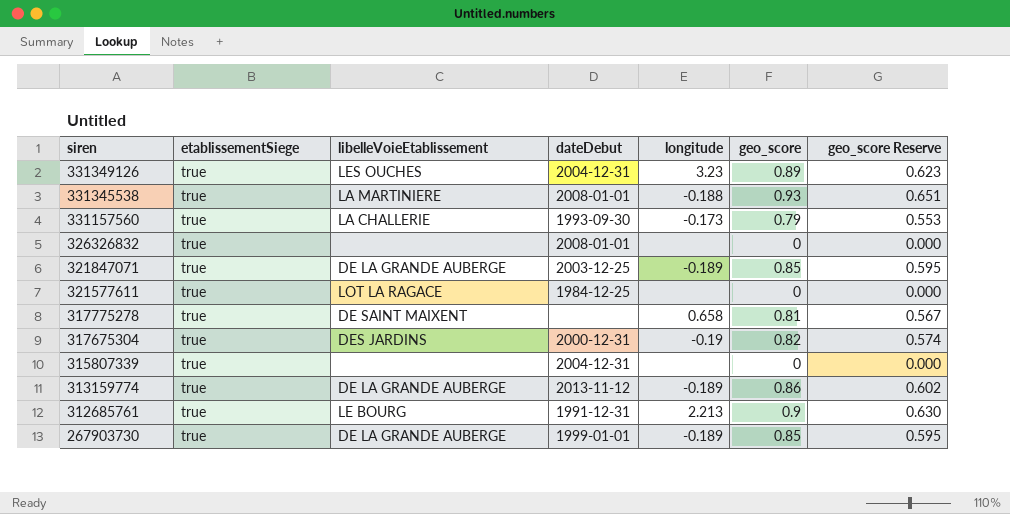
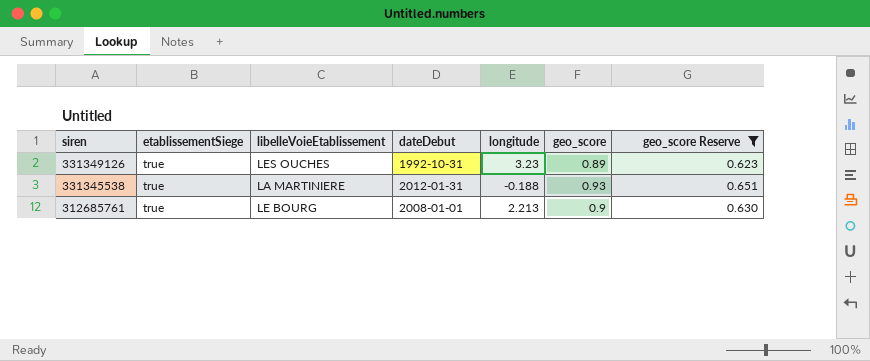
filter: none -> geo_score Reserve >= 0.623
331349126 | dateDebut: 2004-12-31 -> 1992-10-31
331345538 | dateDebut: 2008-01-01 -> 2012-01-31
312685761 | dateDebut: 1991-12-31 -> 2008-01-01

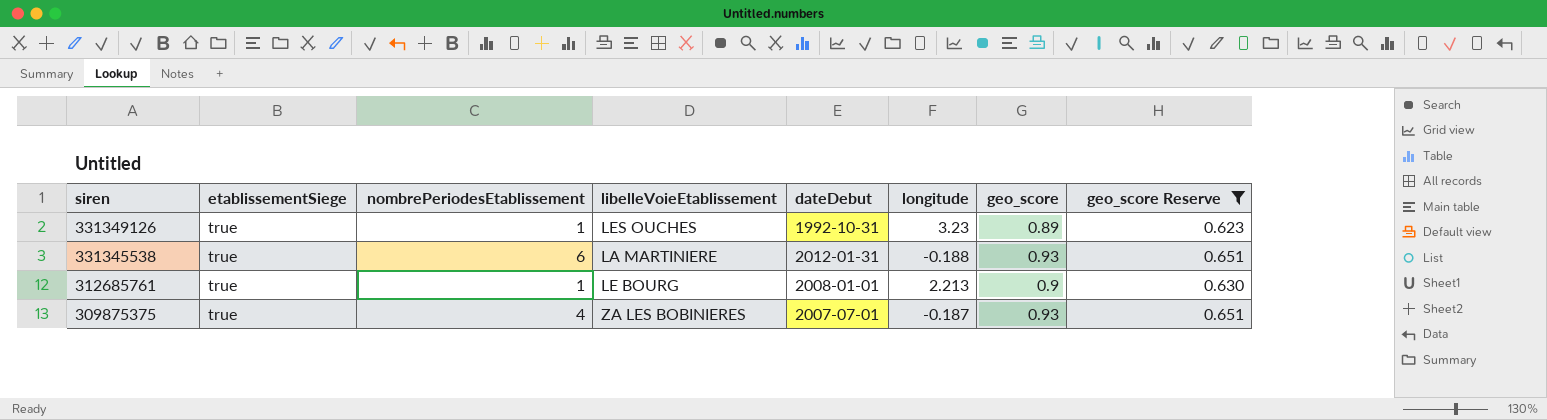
column nombrePeriodesEtablissement | position: none -> 3
row 309875375: none -> true | 4 | ZA LES BOBINIERES | 2007-07-01 | -0.187 | 0.93 | 0.651

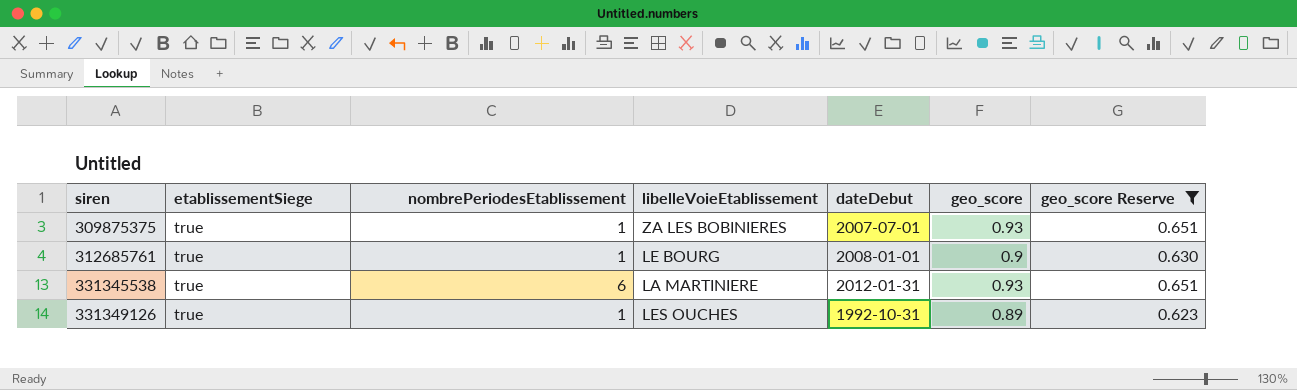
row order: siren descending -> siren ascending
column longitude | position: 6 -> none
309875375 | nombrePeriodesEtablissement: 4 -> 1

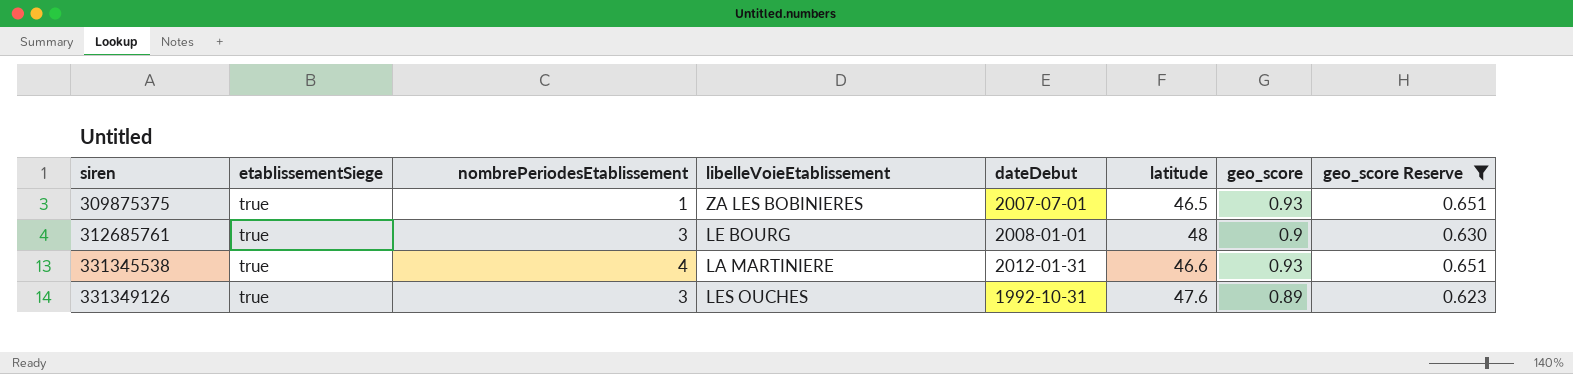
column latitude | position: none -> 6
312685761 | nombrePeriodesEtablissement: 1 -> 3
331345538 | nombrePeriodesEtablissement: 6 -> 4
331349126 | nombrePeriodesEtablissement: 1 -> 3

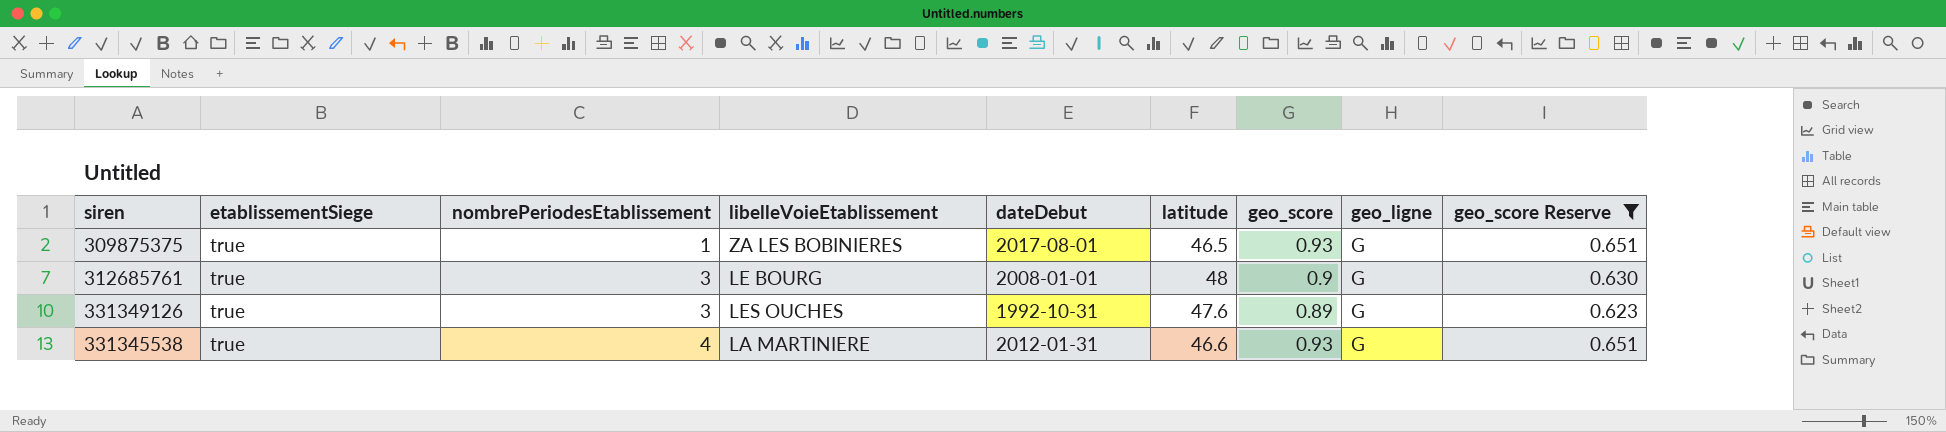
row order: siren ascending -> nombrePeriodesEtablissement ascending
column geo_ligne | position: none -> 8
309875375 | dateDebut: 2007-07-01 -> 2017-08-01

